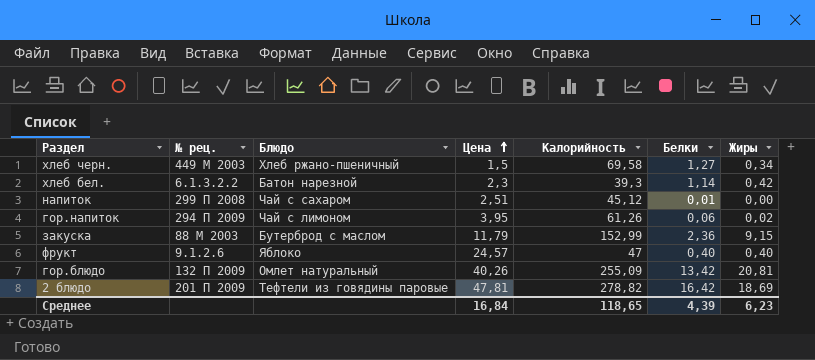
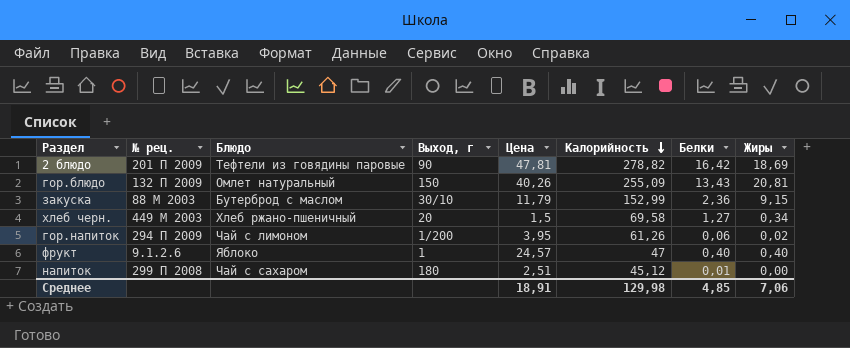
row order: Цена ascending -> Калорийность descending
column Выход, г | position: none -> 4
row хлеб бел.: 6.1.3.2.2 | Батон нарезной | 2,3 | 39,3 | 1,14 | 0,42 -> none
гор.блюдо | Белки: 13,42 -> 13,43
Среднее | Цена: 16,84 -> 18,91
Среднее | Калорийность: 118,65 -> 129,98
Среднее | Белки: 4,39 -> 4,85
Среднее | Жиры: 6,23 -> 7,06

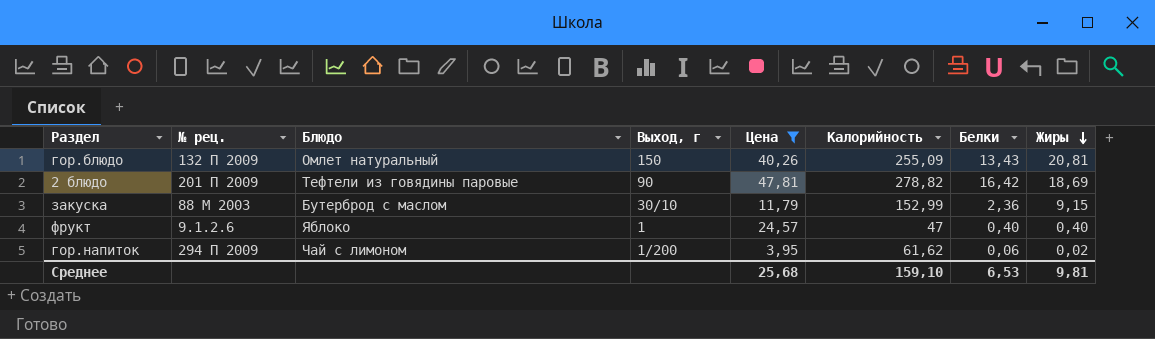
filter: none -> Цена >= 3,95
row order: Калорийность descending -> Жиры descending
гор.напиток | Калорийность: 61,26 -> 61,62
Среднее | Цена: 18,91 -> 25,68
Среднее | Калорийность: 129,98 -> 159,10
Среднее | Белки: 4,85 -> 6,53
Среднее | Жиры: 7,06 -> 9,81

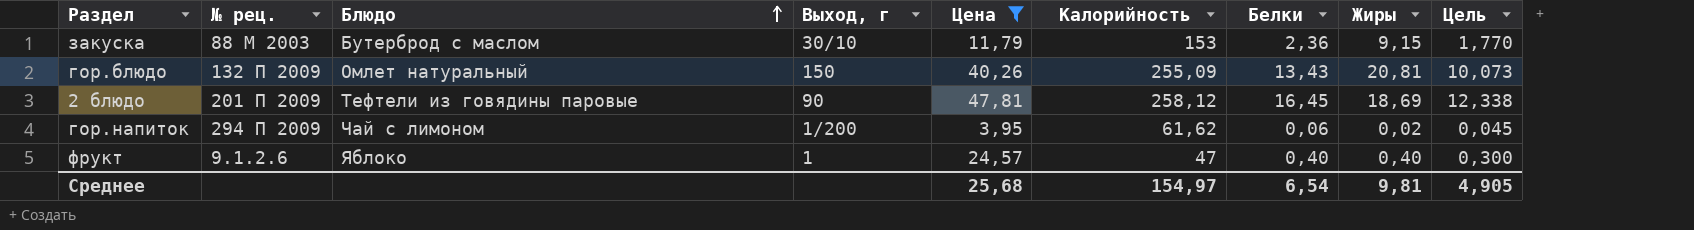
row order: Жиры descending -> Блюдо ascending
column Цель | formula: none -> [Белки] * 0,75
закуска | Калорийность: 152,99 -> 153
2 блюдо | Калорийность: 278,82 -> 258,12
2 блюдо | Белки: 16,42 -> 16,45
Среднее | Калорийность: 159,10 -> 154,97
Среднее | Белки: 6,53 -> 6,54

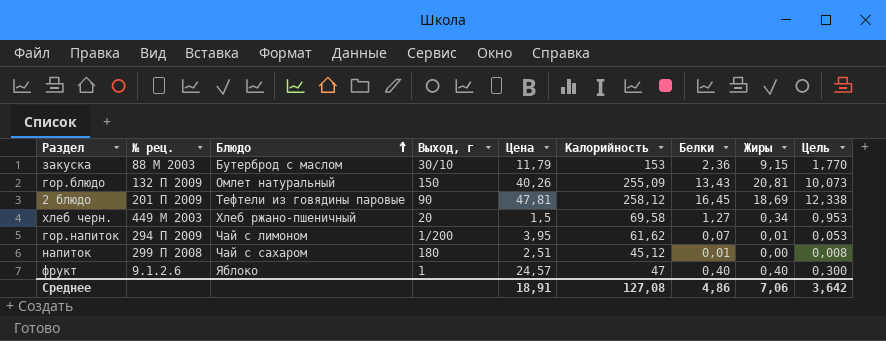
filter: Цена >= 3,95 -> none
гор.напиток | Белки: 0,06 -> 0,07
гор.напиток | Жиры: 0,02 -> 0,01
гор.напиток | Цель: 0,045 -> 0,053
Среднее | Цена: 25,68 -> 18,91
Среднее | Калорийность: 154,97 -> 127,08
Среднее | Белки: 6,54 -> 4,86
Среднее | Жиры: 9,81 -> 7,06
Среднее | Цель: 4,905 -> 3,642

